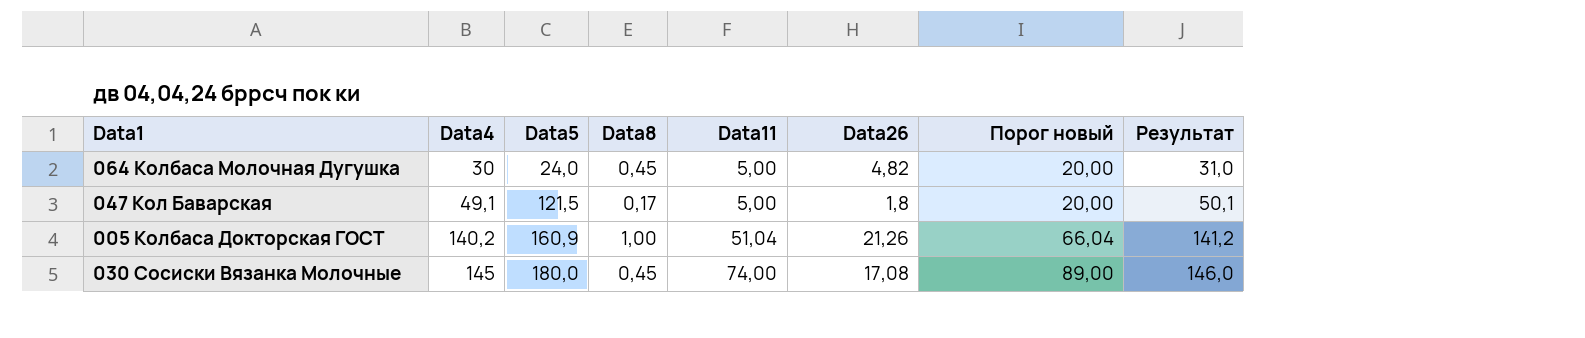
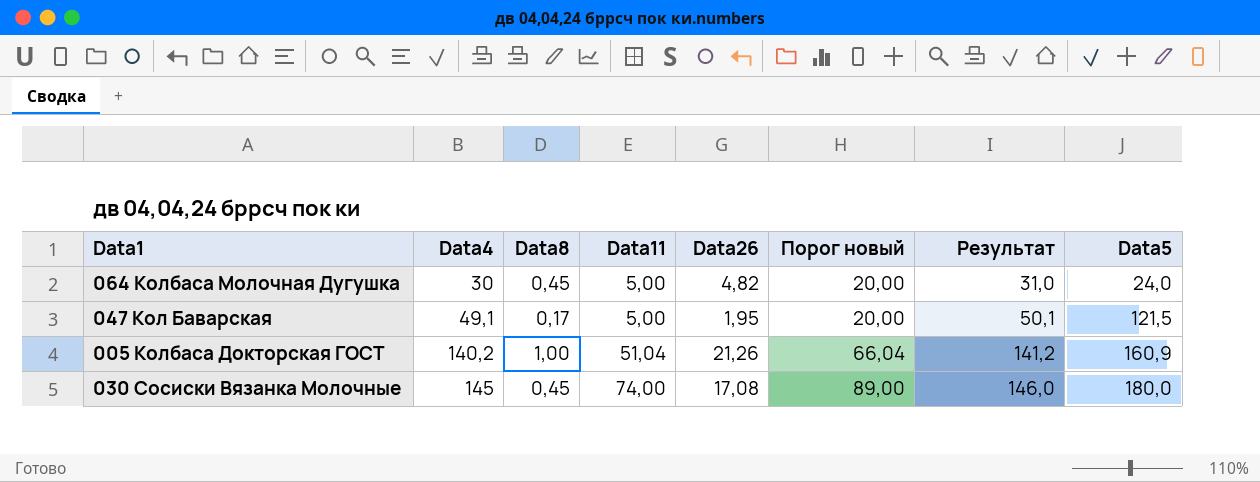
column Data5 | position: 3 -> 8
047 Кол Баварская | Data26: 1,8 -> 1,95

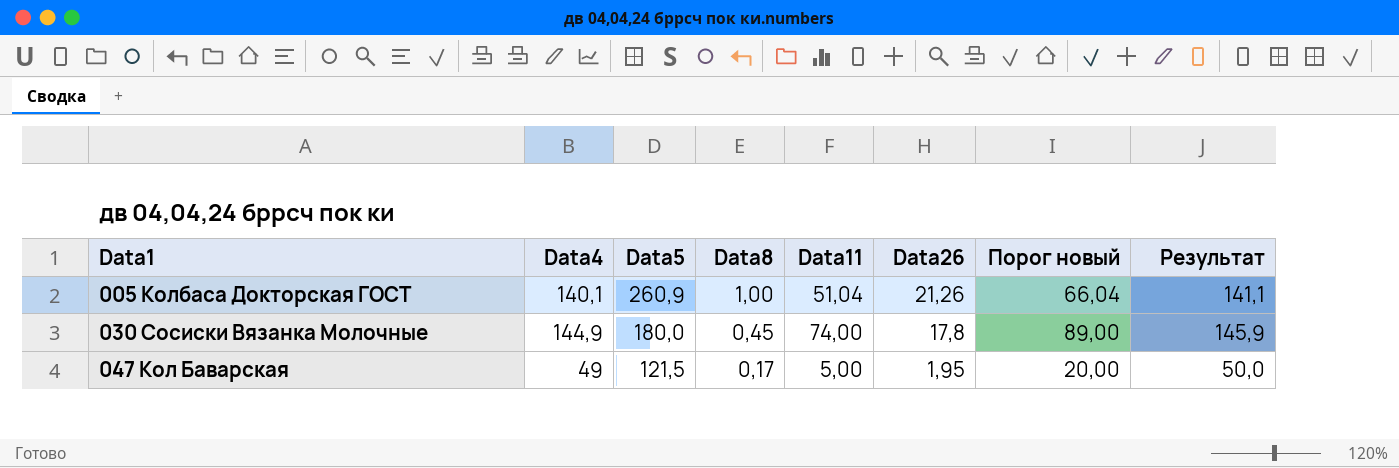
row order: Data4 ascending -> Data1 ascending
column Data5 | position: 8 -> 3
row 064 Колбаса Молочная Дугушка: 30 | 0,45 | 5,00 | 4,82 | 20,00 | 31,0 | 24,0 -> none
005 Колбаса Докторская ГОСТ | Data4: 140,2 -> 140,1
005 Колбаса Докторская ГОСТ | Data5: 160,9 -> 260,9
005 Колбаса Докторская ГОСТ | Результат: 141,2 -> 141,1
030 Сосиски Вязанка Молочные | Data4: 145 -> 144,9
030 Сосиски Вязанка Молочные | Data26: 17,08 -> 17,8
030 Сосиски Вязанка Молочные | Результат: 146,0 -> 145,9
047 Кол Баварская | Data4: 49,1 -> 49
047 Кол Баварская | Результат: 50,1 -> 50,0

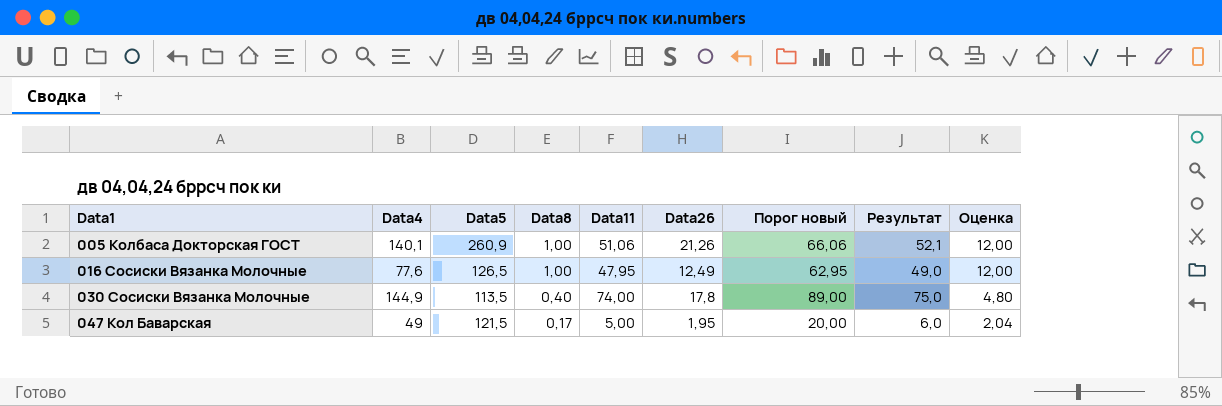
column Результат | formula: [Data4] + 1 -> [Data11] + 1
column Оценка | formula: none -> [Data8] * 12
005 Колбаса Докторская ГОСТ | Data11: 51,04 -> 51,06
005 Колбаса Докторская ГОСТ | Порог новый: 66,04 -> 66,06
row 016 Сосиски Вязанка Молочные: none -> 77,6 | 126,5 | 1,00 | 47,95 | 12,49 | 62,95 | 49,0 | 12,00
030 Сосиски Вязанка Молочные | Data5: 180,0 -> 113,5
030 Сосиски Вязанка Молочные | Data8: 0,45 -> 0,40

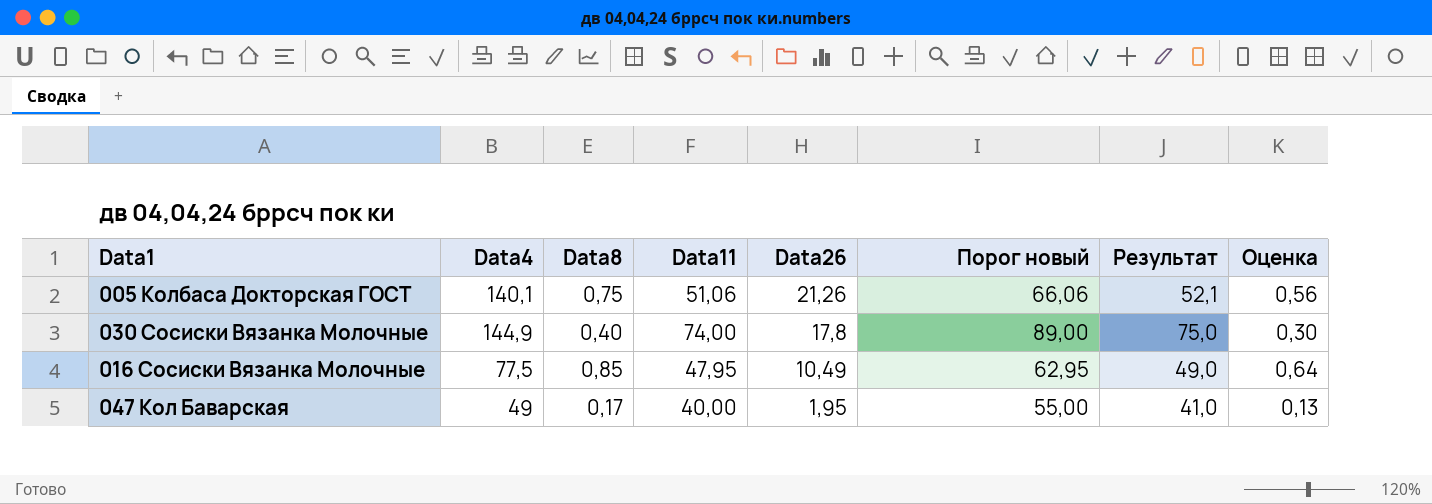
row order: Data1 ascending -> Data26 descending
column Data5 | position: 3 -> none
column Оценка | formula: [Data8] * 12 -> [Data8] * 0,75
005 Колбаса Докторская ГОСТ | Data8: 1,00 -> 0,75
016 Сосиски Вязанка Молочные | Data4: 77,6 -> 77,5
016 Сосиски Вязанка Молочные | Data8: 1,00 -> 0,85
016 Сосиски Вязанка Молочные | Data26: 12,49 -> 10,49
047 Кол Баварская | Data11: 5,00 -> 40,00
047 Кол Баварская | Порог новый: 20,00 -> 55,00
047 Кол Баварская | Результат: 6,0 -> 41,0

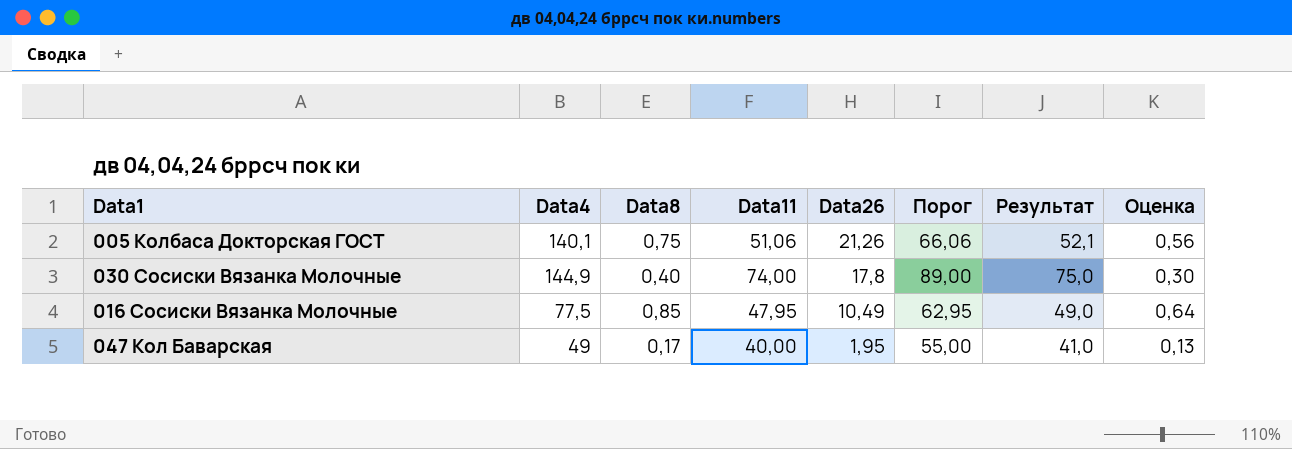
column name: Порог новый -> Порог

